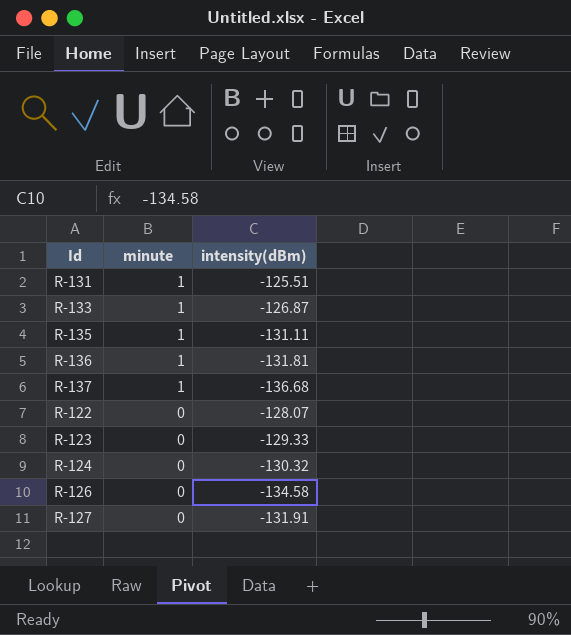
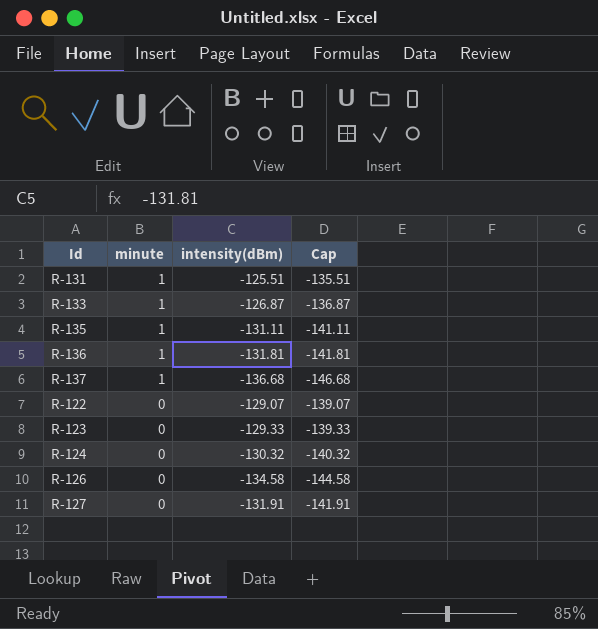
column Cap | formula: none -> [intensity(dBm)] - 10
R-122 | intensity(dBm): -128.07 -> -129.07

